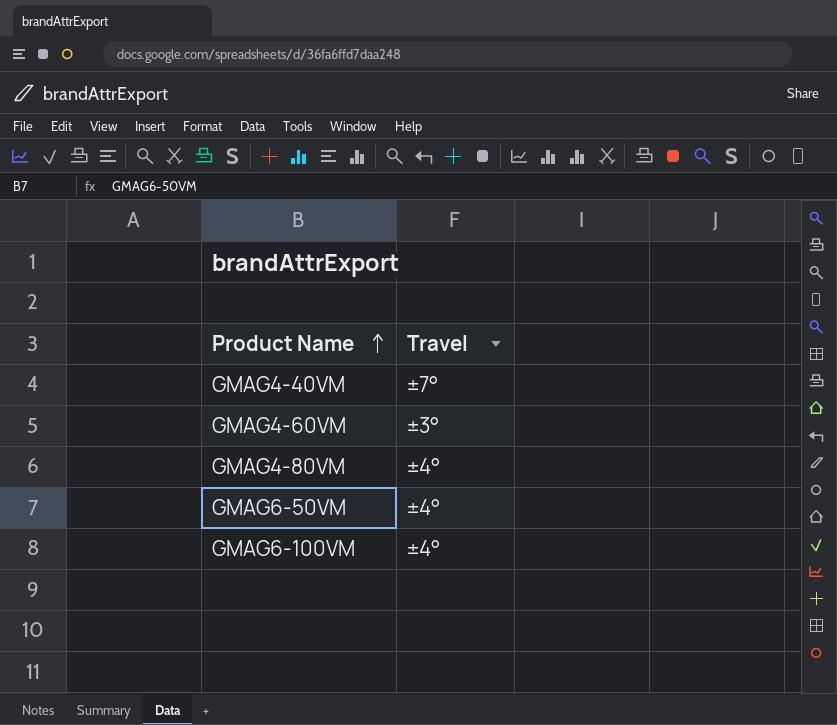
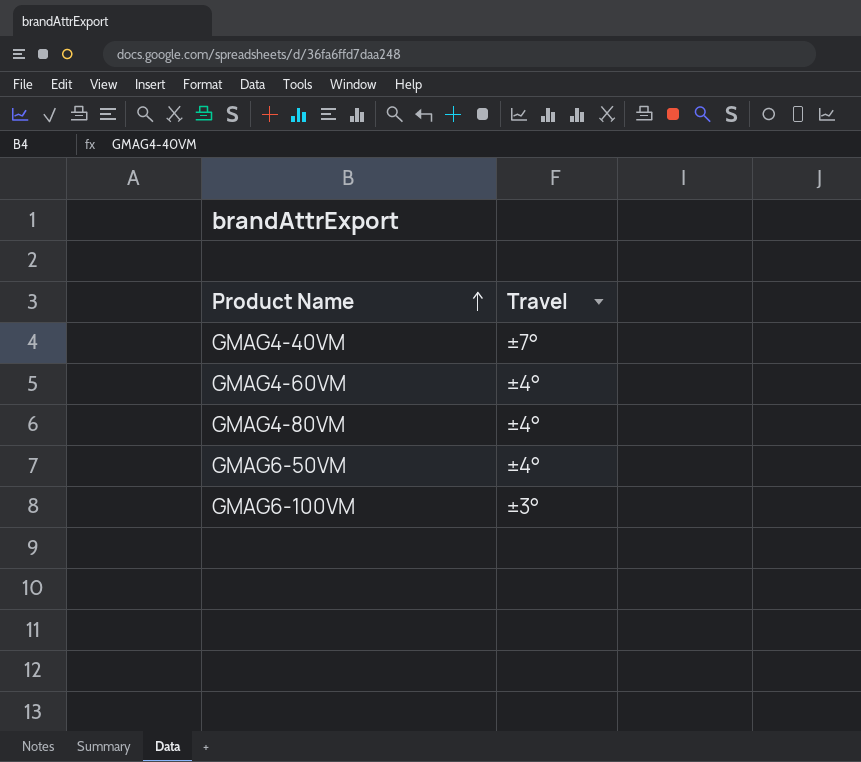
GMAG4-60VM | Travel: ±3° -> ±4°
GMAG6-100VM | Travel: ±4° -> ±3°

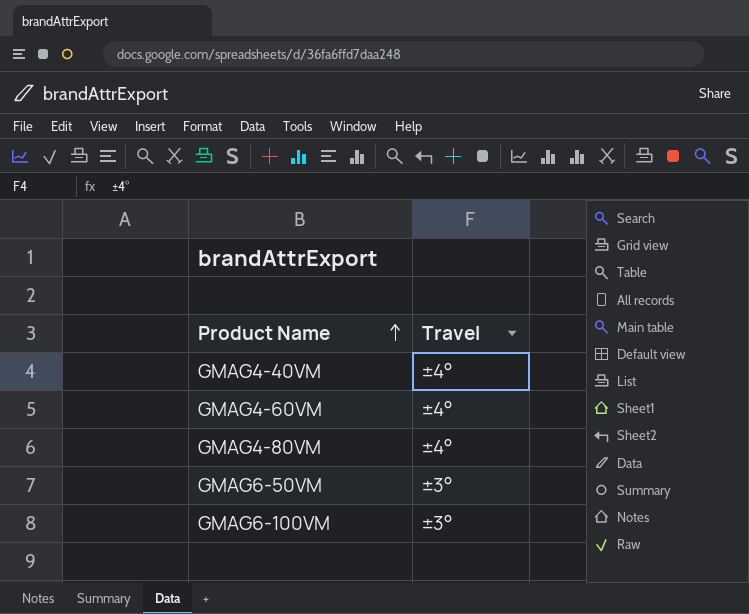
GMAG4-40VM | Travel: ±7° -> ±4°
GMAG6-50VM | Travel: ±4° -> ±3°

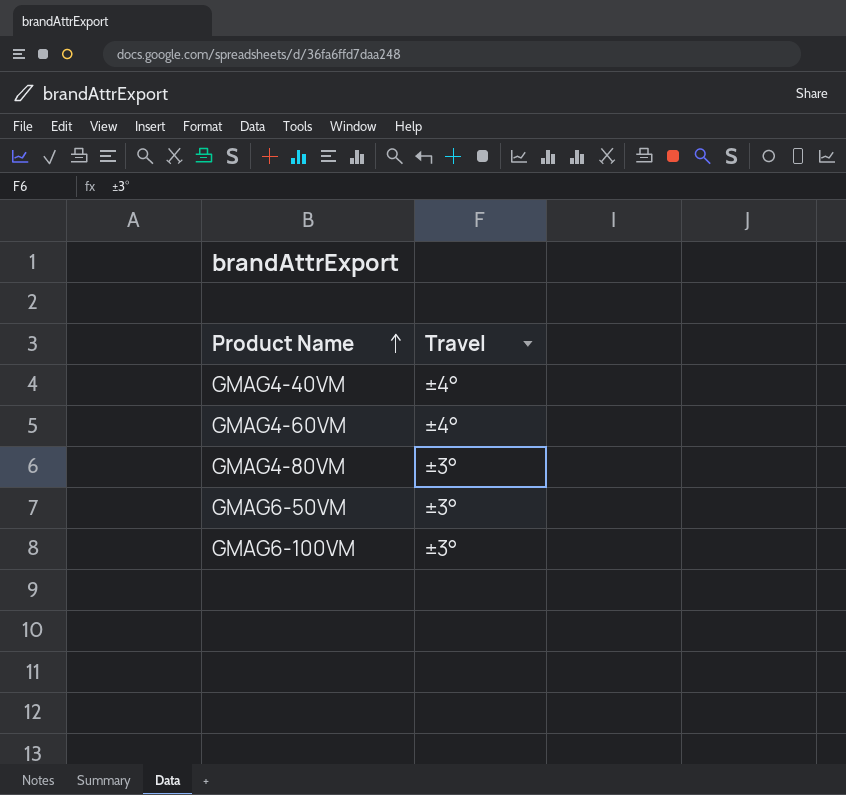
GMAG4-80VM | Travel: ±4° -> ±3°

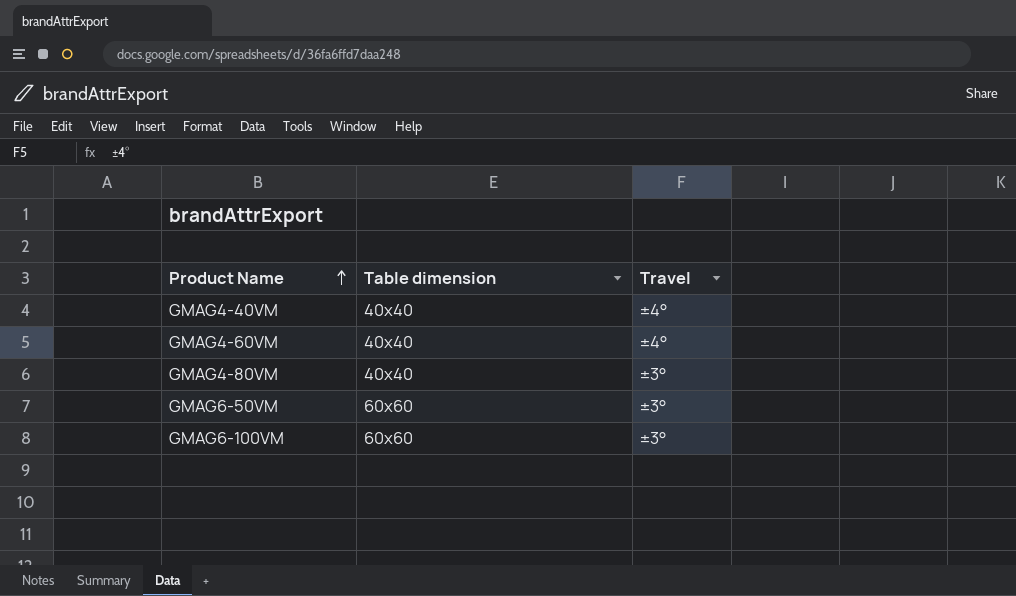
column Table dimension | position: none -> 2

